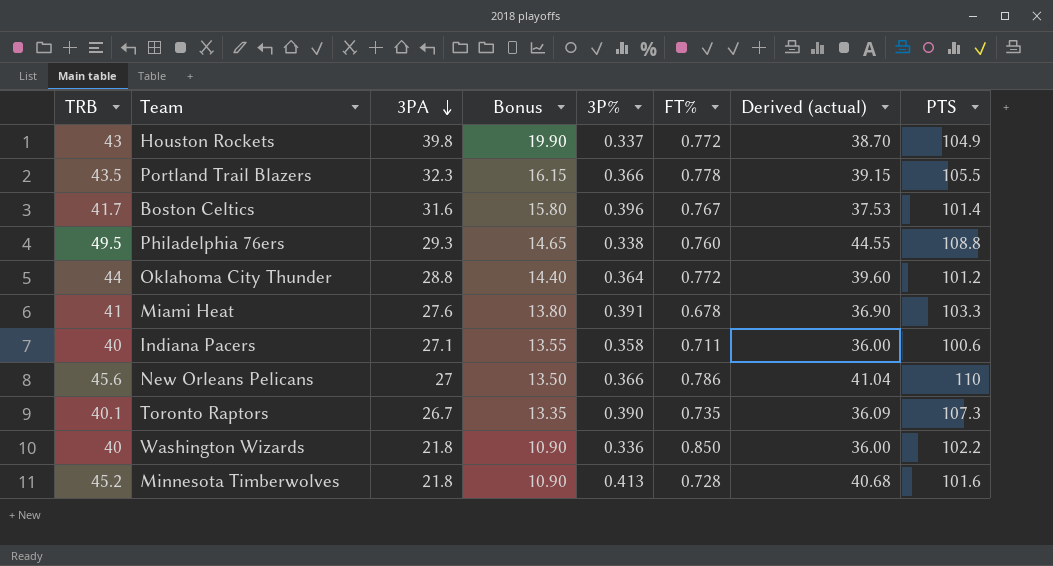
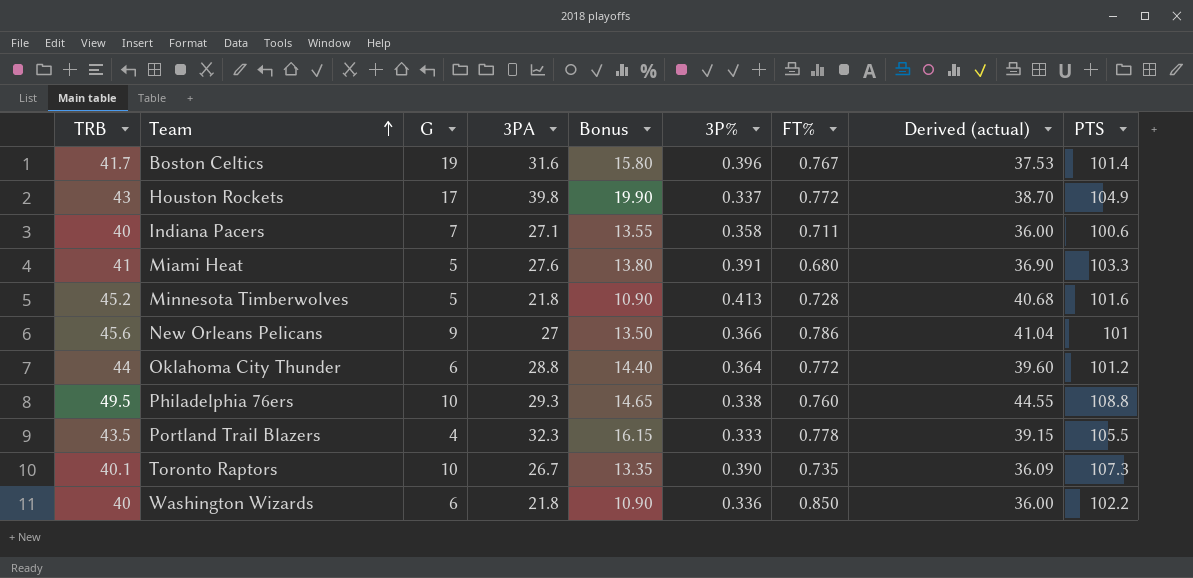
row order: 3PA descending -> Team ascending
column G | position: none -> 3
Miami Heat | FT%: 0.678 -> 0.680
New Orleans Pelicans | PTS: 110 -> 101
Portland Trail Blazers | 3P%: 0.366 -> 0.333

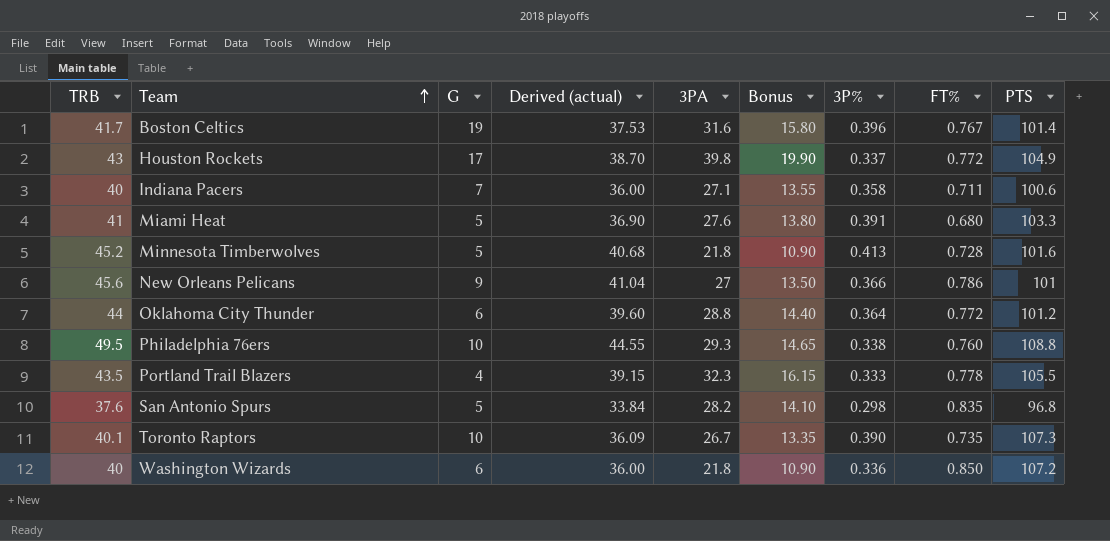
column Derived (actual) | position: 8 -> 4
row San Antonio Spurs: none -> 37.6 | 5 | 33.84 | 28.2 | 14.10 | 0.298 | 0.835 | 96.8
Washington Wizards | PTS: 102.2 -> 107.2

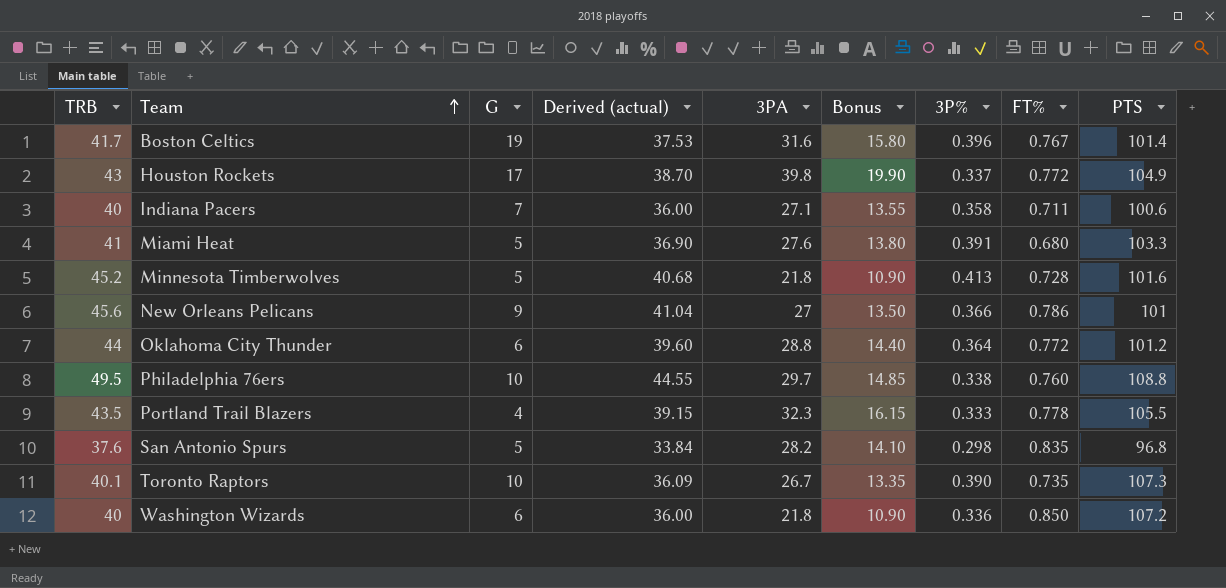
Philadelphia 76ers | 3PA: 29.3 -> 29.7
Philadelphia 76ers | Bonus: 14.65 -> 14.85

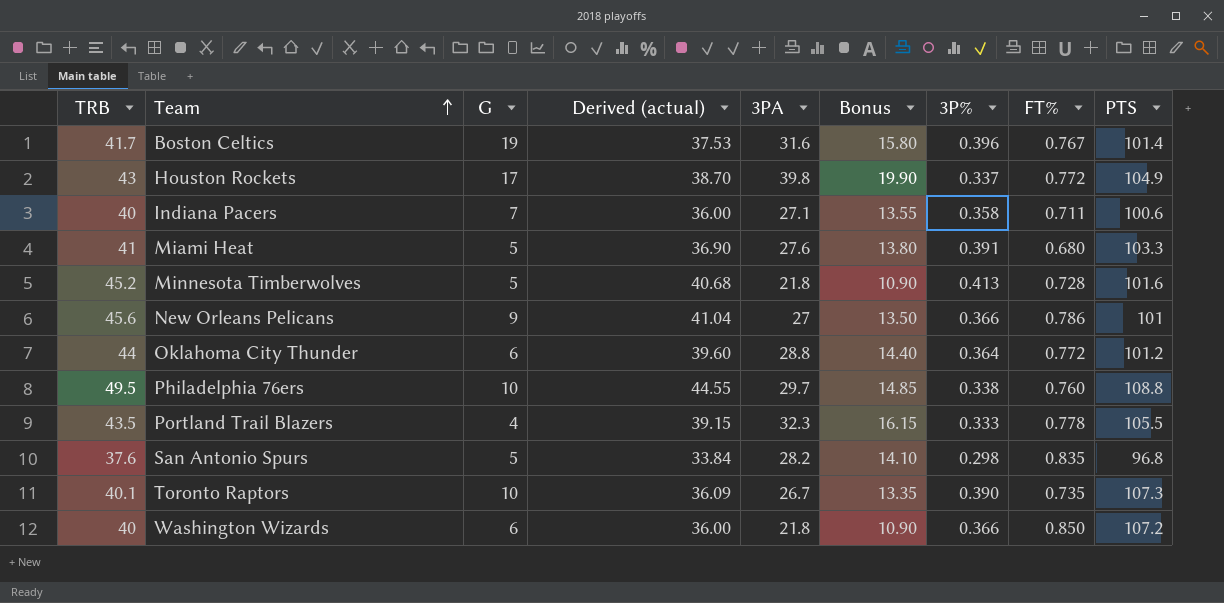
Washington Wizards | 3P%: 0.336 -> 0.366

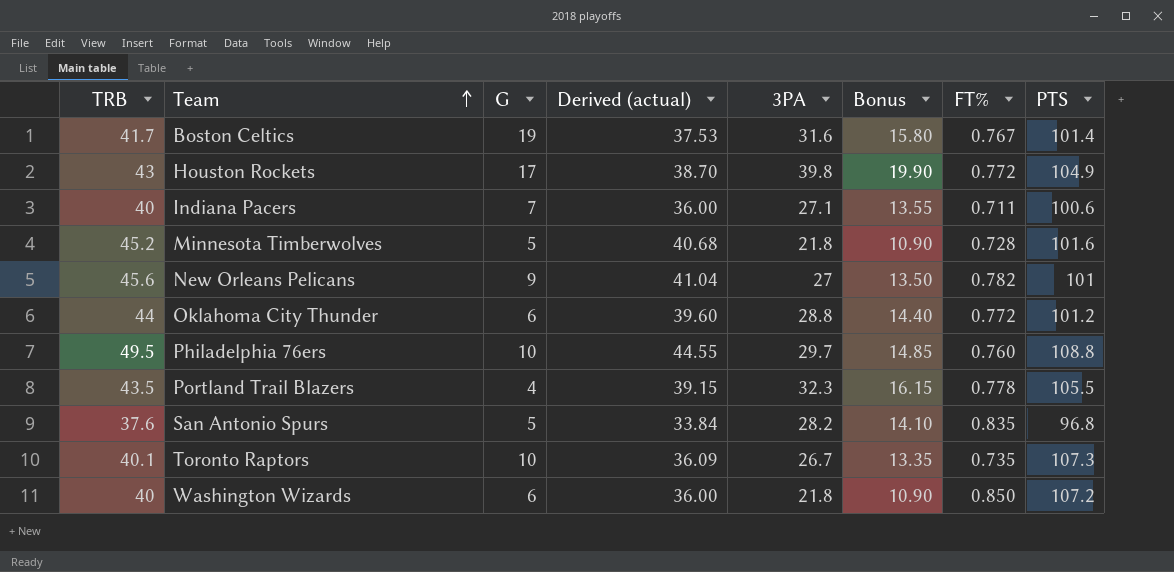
column 3P% | position: 7 -> none
row Miami Heat: 41 | 5 | 36.90 | 27.6 | 13.80 | 0.391 | 0.680 | 103.3 -> none
New Orleans Pelicans | FT%: 0.786 -> 0.782

